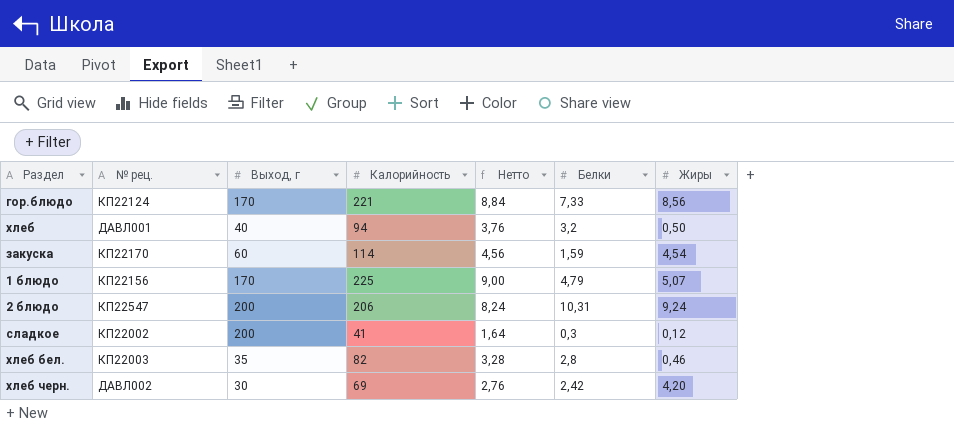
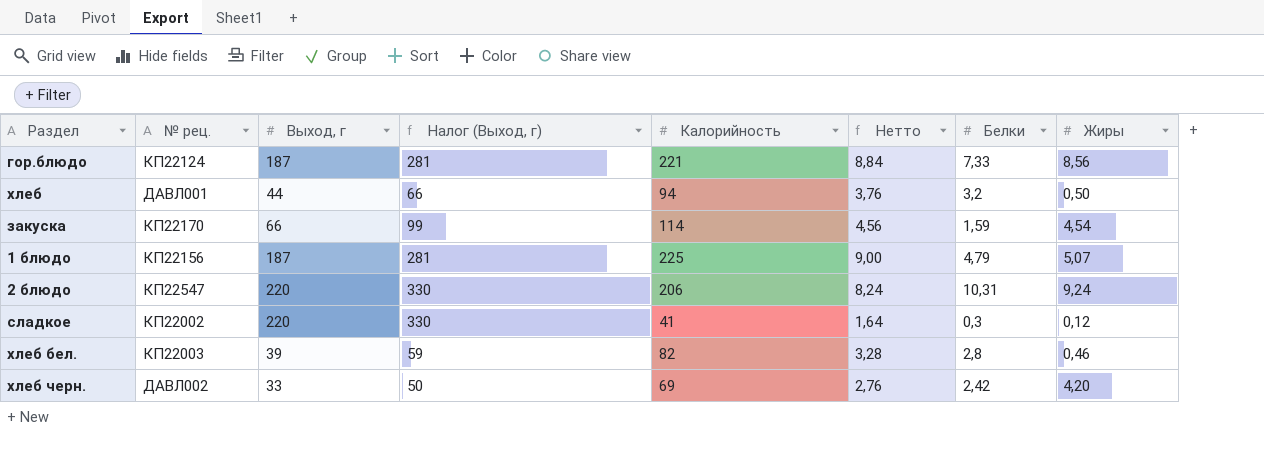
column Налог (Выход, г) | formula: none -> [Выход, г] * 1,5
гор.блюдо | Выход, г: 170 -> 187
хлеб | Выход, г: 40 -> 44
закуска | Выход, г: 60 -> 66
1 блюдо | Выход, г: 170 -> 187
2 блюдо | Выход, г: 200 -> 220
сладкое | Выход, г: 200 -> 220
хлеб бел. | Выход, г: 35 -> 39
хлеб черн. | Выход, г: 30 -> 33

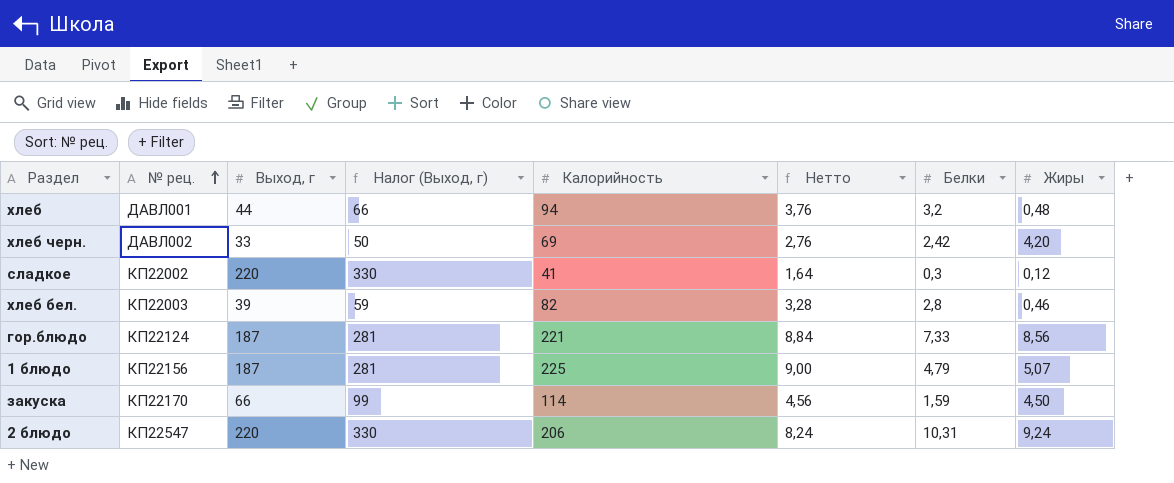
row order: none -> № рец. ascending
хлеб | Жиры: 0,50 -> 0,48
закуска | Жиры: 4,54 -> 4,50

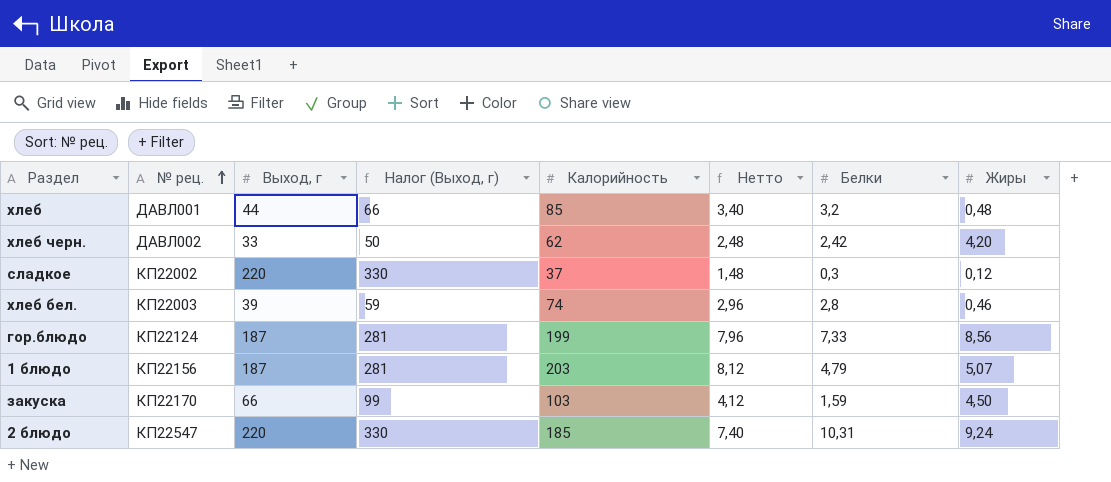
хлеб | Калорийность: 94 -> 85
хлеб | Нетто: 3,76 -> 3,40
хлеб черн. | Калорийность: 69 -> 62
хлеб черн. | Нетто: 2,76 -> 2,48
сладкое | Калорийность: 41 -> 37
сладкое | Нетто: 1,64 -> 1,48
хлеб бел. | Калорийность: 82 -> 74
хлеб бел. | Нетто: 3,28 -> 2,96
гор.блюдо | Калорийность: 221 -> 199
гор.блюдо | Нетто: 8,84 -> 7,96
1 блюдо | Калорийность: 225 -> 203
1 блюдо | Нетто: 9,00 -> 8,12
закуска | Калорийность: 114 -> 103
закуска | Нетто: 4,56 -> 4,12
2 блюдо | Калорийность: 206 -> 185
2 блюдо | Нетто: 8,24 -> 7,40

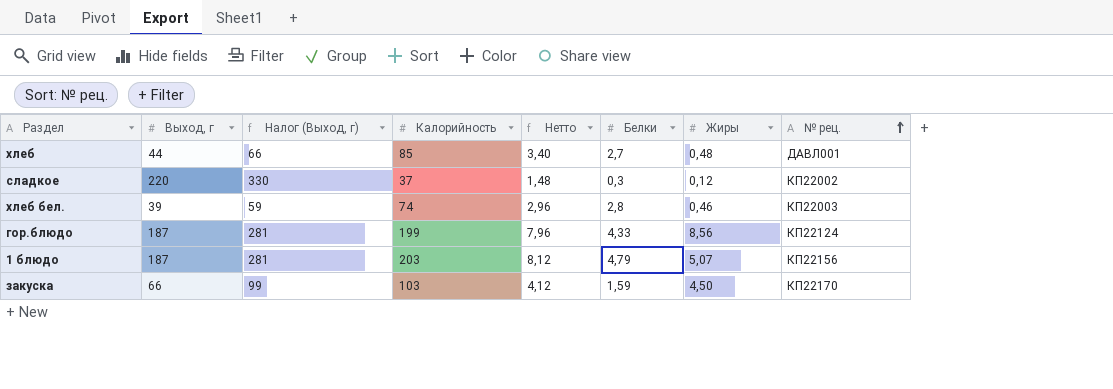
column № рец. | position: 2 -> 8
row хлеб черн.: ДАВЛ002 | 33 | 50 | 62 | 2,48 | 2,42 | 4,20 -> none
row 2 блюдо: КП22547 | 220 | 330 | 185 | 7,40 | 10,31 | 9,24 -> none
хлеб | Белки: 3,2 -> 2,7
гор.блюдо | Белки: 7,33 -> 4,33

